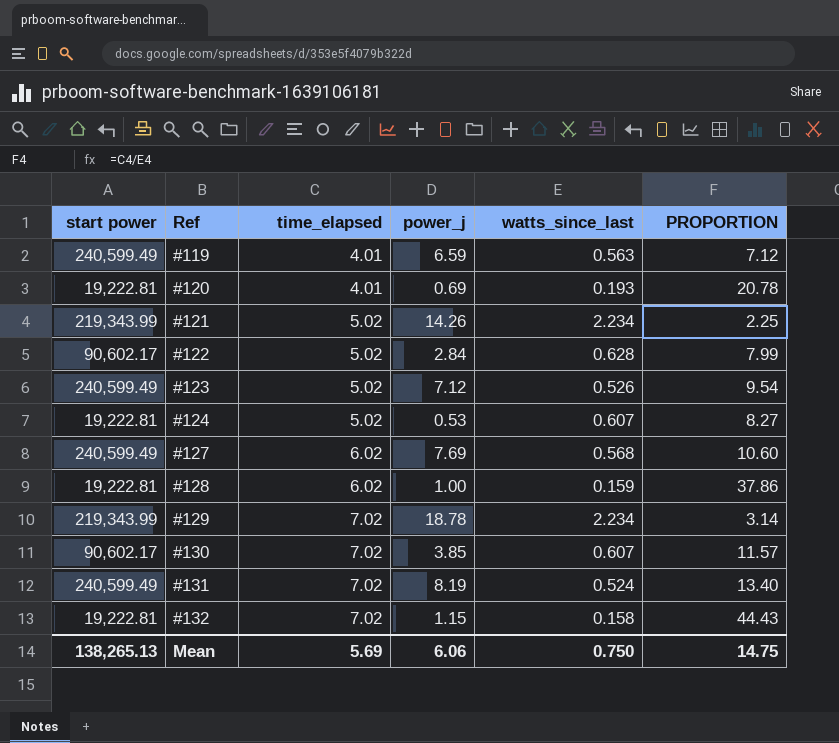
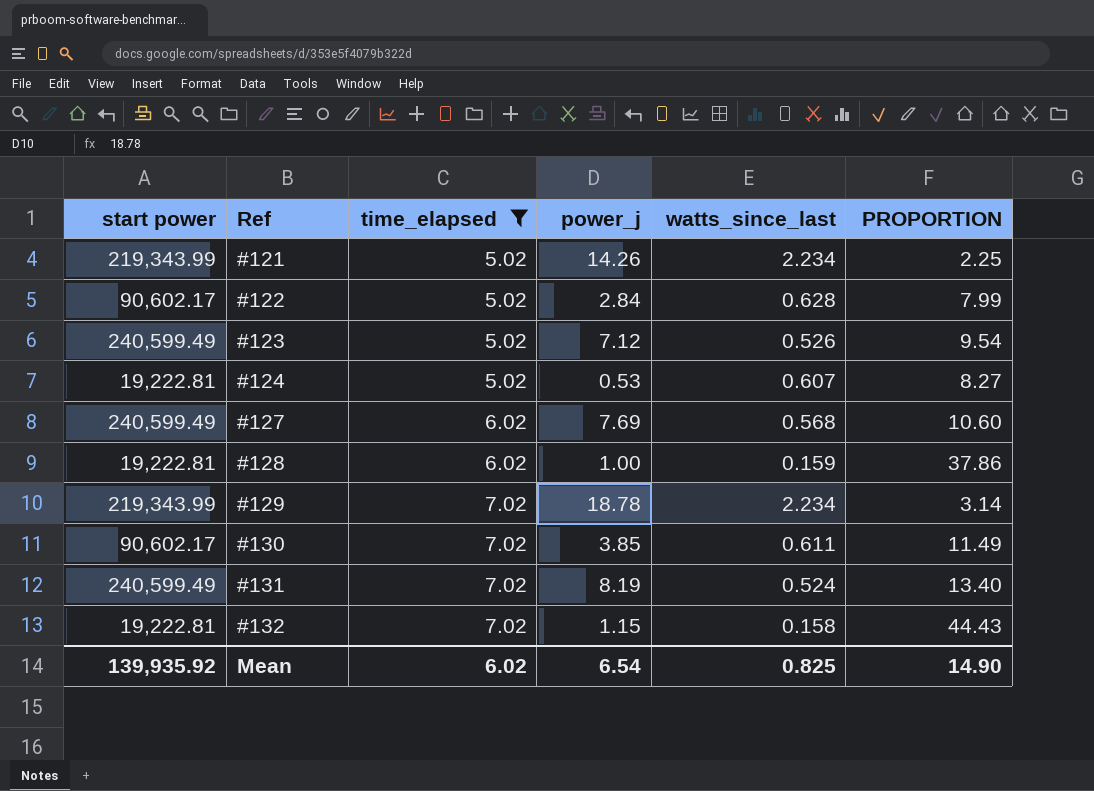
filter: none -> time_elapsed != 4.01
#130 | watts_since_last: 0.607 -> 0.611
#130 | PROPORTION: 11.57 -> 11.49
Mean | start power: 138,265.13 -> 139,935.92
Mean | time_elapsed: 5.69 -> 6.02
Mean | power_j: 6.06 -> 6.54
Mean | watts_since_last: 0.750 -> 0.825
Mean | PROPORTION: 14.75 -> 14.90

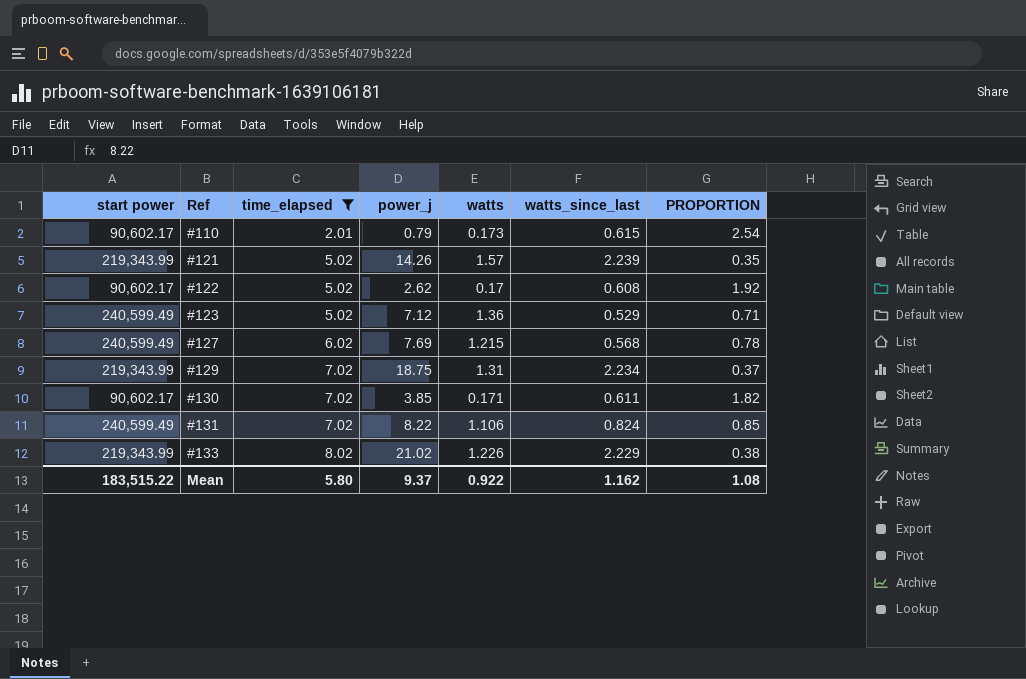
column watts | position: none -> 5
column PROPORTION | formula: [time_elapsed] / [watts_since_last] -> [time_elapsed] / [power_j]
row #124: 19,222.81 | 5.02 | 0.53 | 0.607 | 8.27 -> none
row #128: 19,222.81 | 6.02 | 1.00 | 0.159 | 37.86 -> none
row #132: 19,222.81 | 7.02 | 1.15 | 0.158 | 44.43 -> none
row #110: none -> 90,602.17 | 2.01 | 0.79 | 0.173 | 0.615 | 2.54
#121 | watts_since_last: 2.234 -> 2.239
#122 | power_j: 2.84 -> 2.62
#122 | watts_since_last: 0.628 -> 0.608
#123 | watts_since_last: 0.526 -> 0.529
#129 | power_j: 18.78 -> 18.75
#131 | power_j: 8.19 -> 8.22
#131 | watts_since_last: 0.524 -> 0.824
row #133: none -> 219,343.99 | 8.02 | 21.02 | 1.226 | 2.229 | 0.38
Mean | start power: 139,935.92 -> 183,515.22
Mean | time_elapsed: 6.02 -> 5.80
Mean | power_j: 6.54 -> 9.37
Mean | watts_since_last: 0.825 -> 1.162
Mean | PROPORTION: 14.90 -> 1.08

